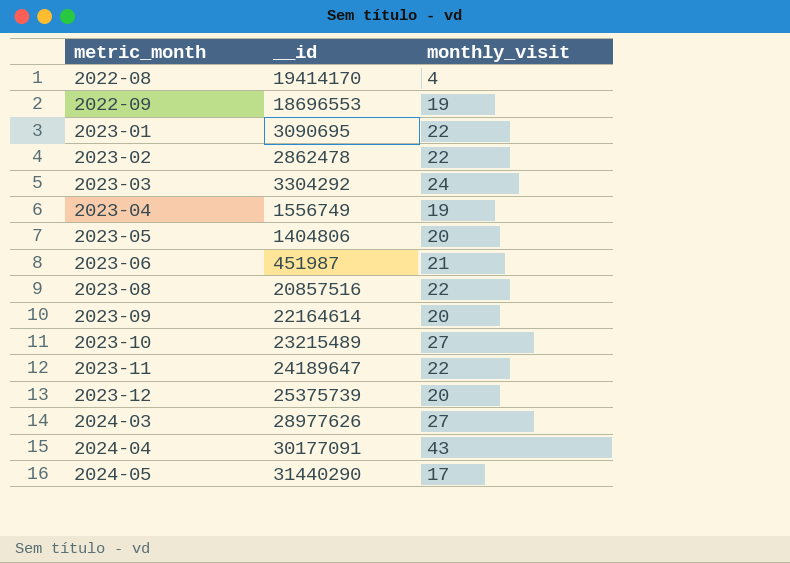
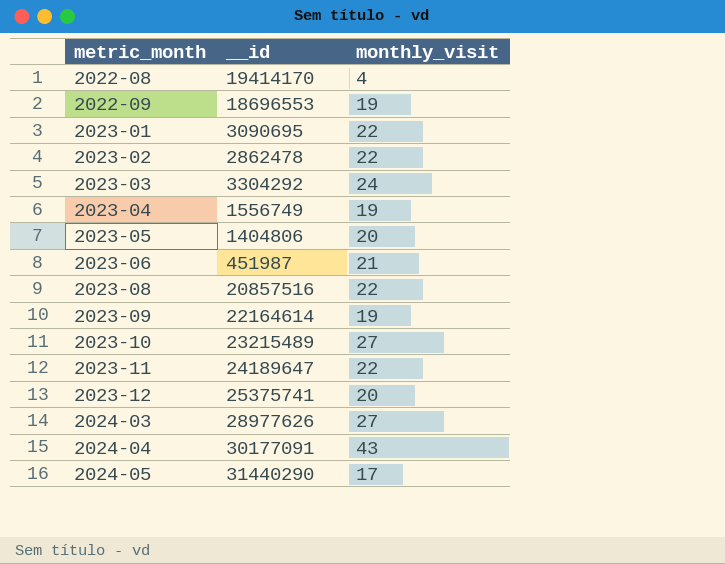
2023-09 | monthly_visit: 20 -> 19
2023-12 | __id: 25375739 -> 25375741

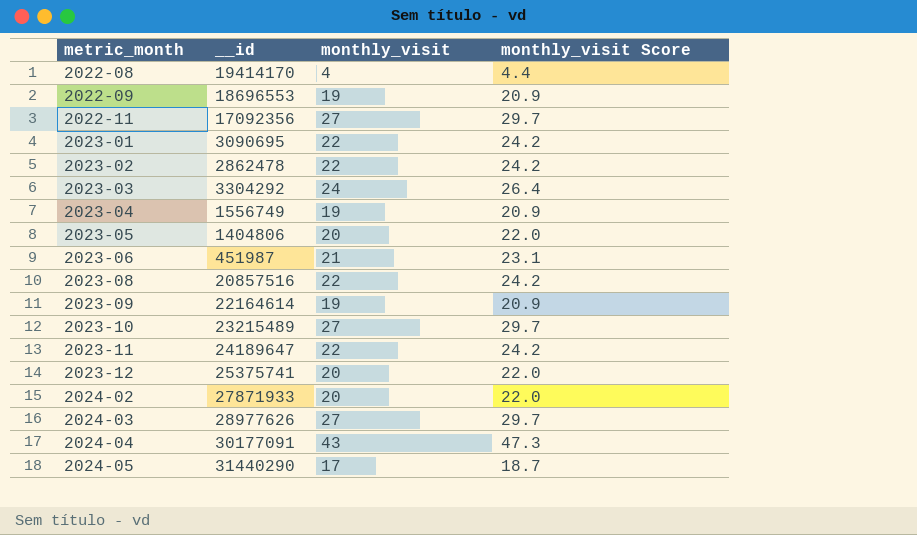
column monthly_visit Score | formula: none -> [monthly_visit] * 1.1
row 2022-11: none -> 17092356 | 27 | 29.7
row 2024-02: none -> 27871933 | 20 | 22.0

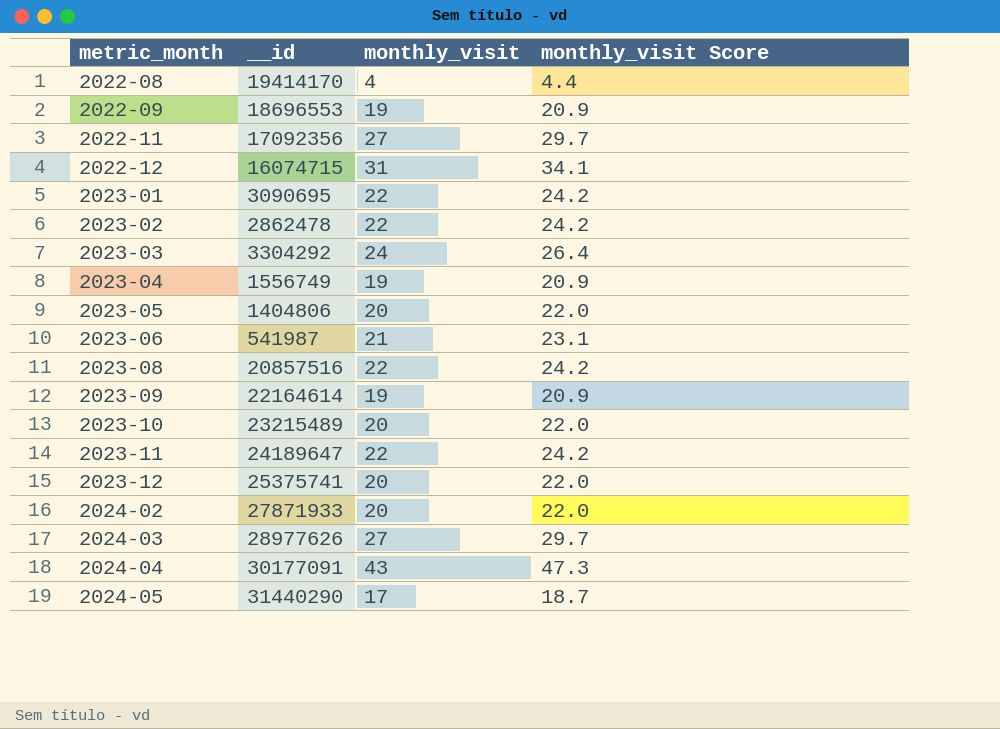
row 2022-12: none -> 16074715 | 31 | 34.1
2023-06 | __id: 451987 -> 541987
2023-10 | monthly_visit: 27 -> 20
2023-10 | monthly_visit Score: 29.7 -> 22.0

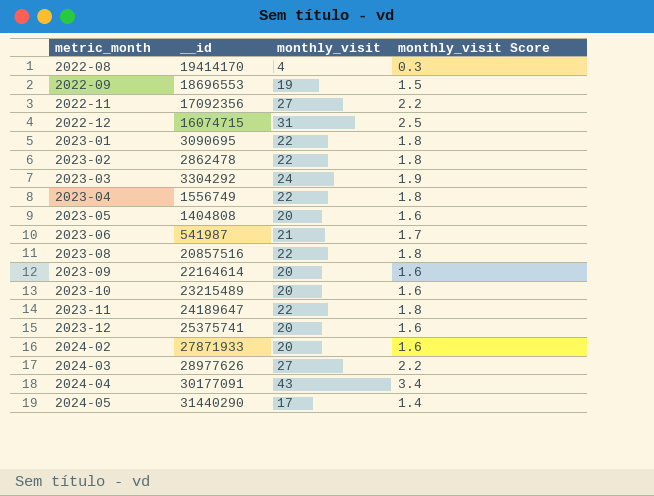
column monthly_visit Score | formula: [monthly_visit] * 1.1 -> [monthly_visit] * 0.08
2023-04 | monthly_visit: 19 -> 22
2023-05 | __id: 1404806 -> 1404808
2023-09 | monthly_visit: 19 -> 20

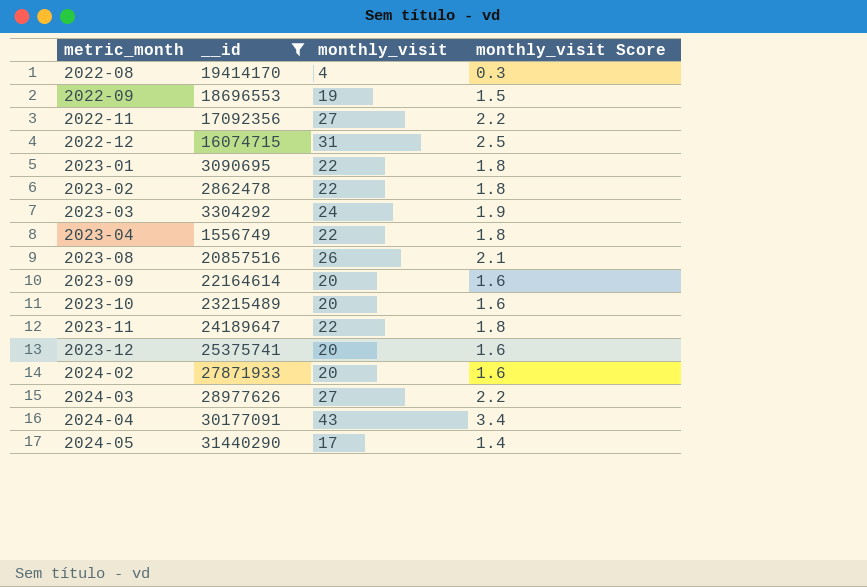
filter: none -> __id >= 1556749
2023-08 | monthly_visit: 22 -> 26
2023-08 | monthly_visit Score: 1.8 -> 2.1

